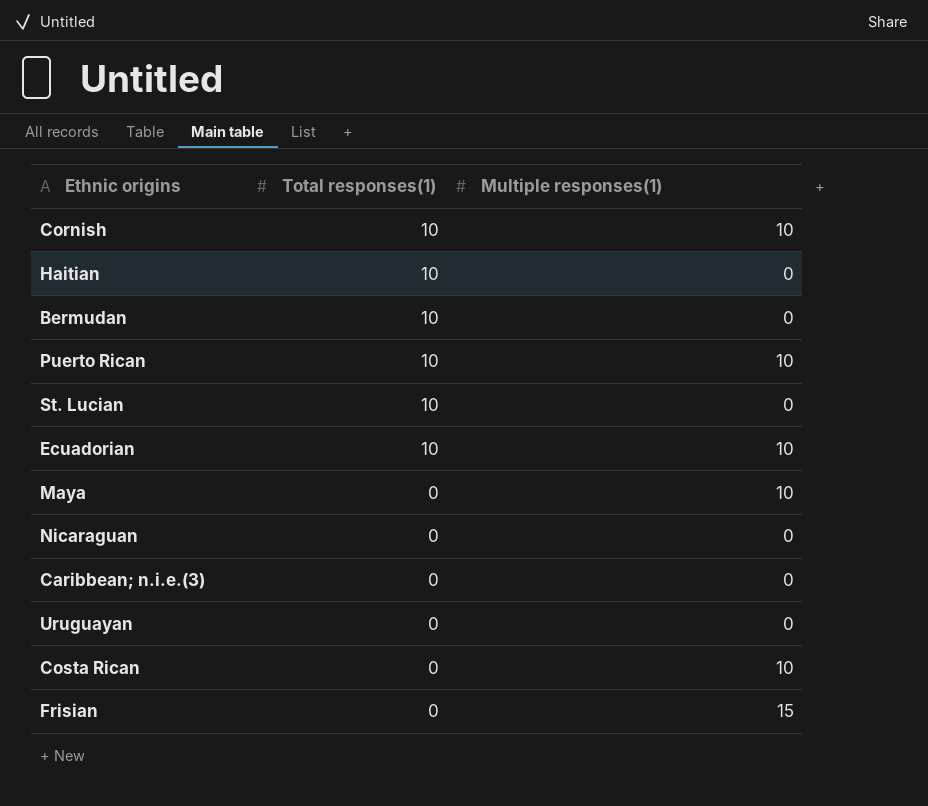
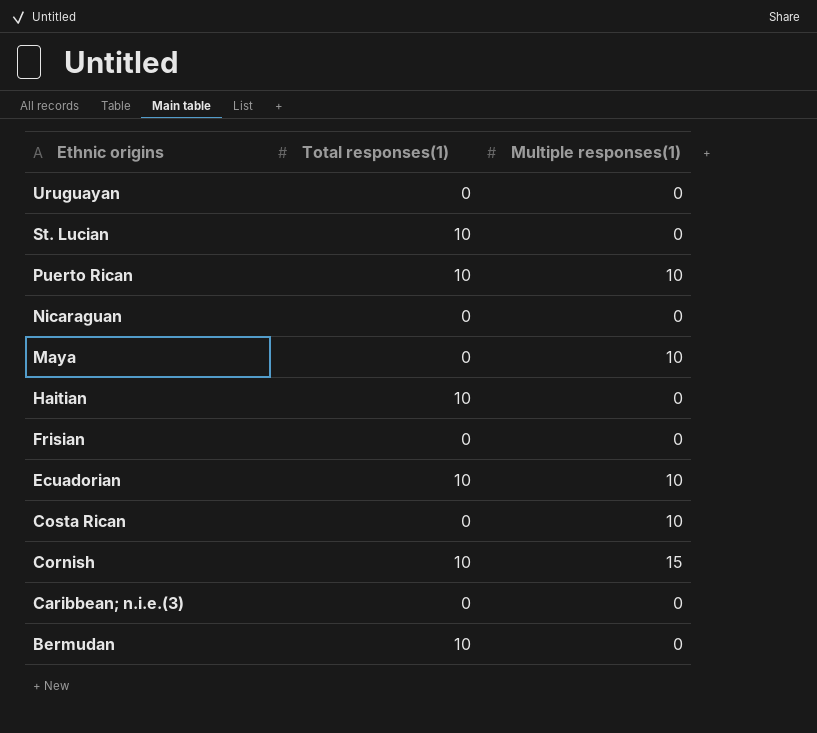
row order: Total responses(1) descending -> Ethnic origins descending
Frisian | Multiple responses(1): 15 -> 0
Cornish | Multiple responses(1): 10 -> 15

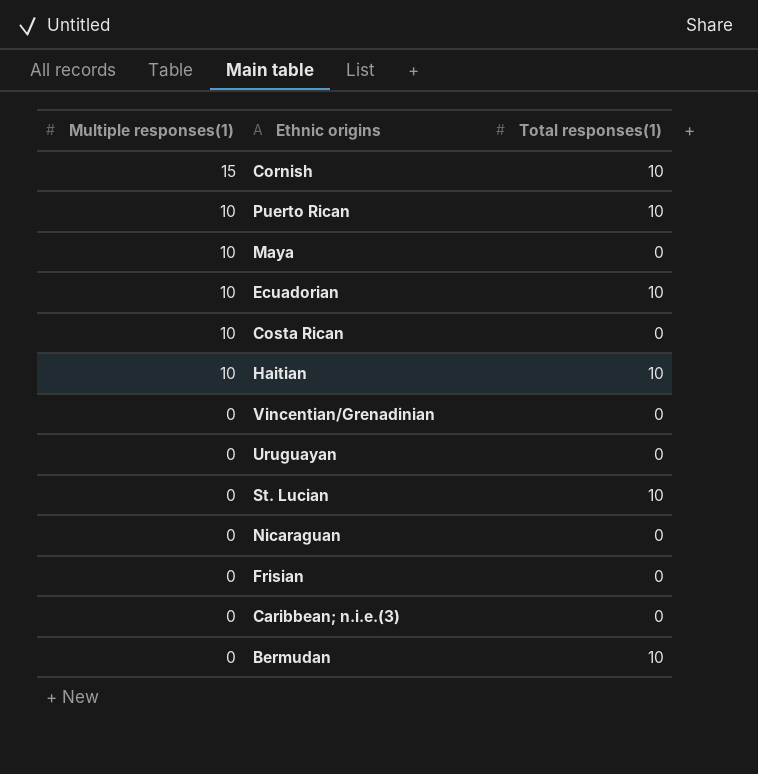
row order: Ethnic origins descending -> Multiple responses(1) descending
column Multiple responses(1) | position: 3 -> 1
Haitian | Multiple responses(1): 0 -> 10
row Vincentian/Grenadinian: none -> 0 | 0

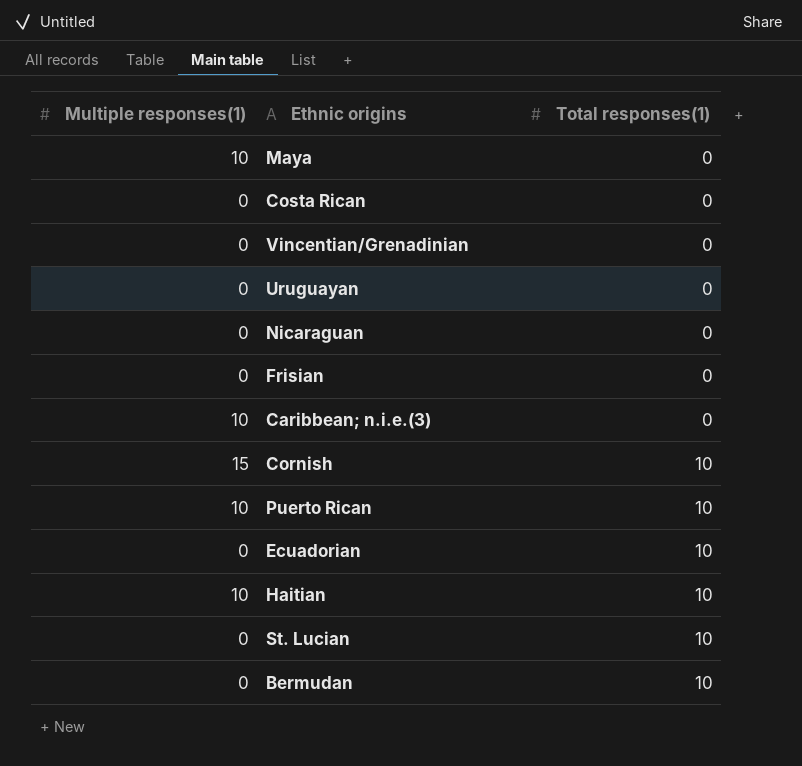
row order: Multiple responses(1) descending -> Total responses(1) ascending
Costa Rican | Multiple responses(1): 10 -> 0
Caribbean; n.i.e.(3) | Multiple responses(1): 0 -> 10
Ecuadorian | Multiple responses(1): 10 -> 0

